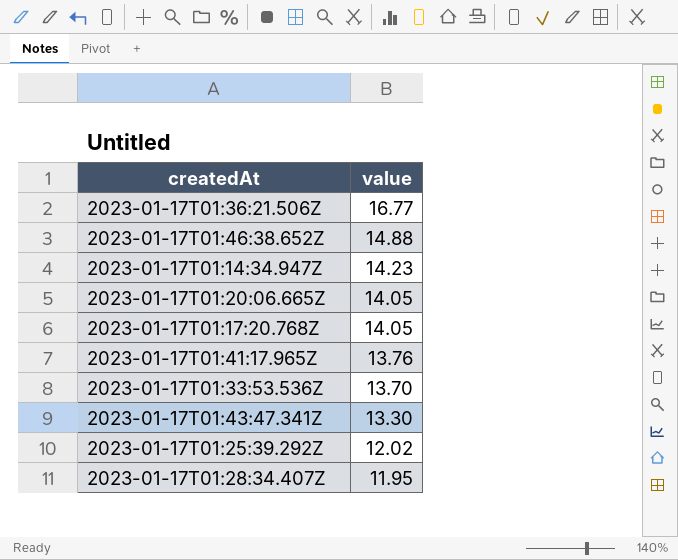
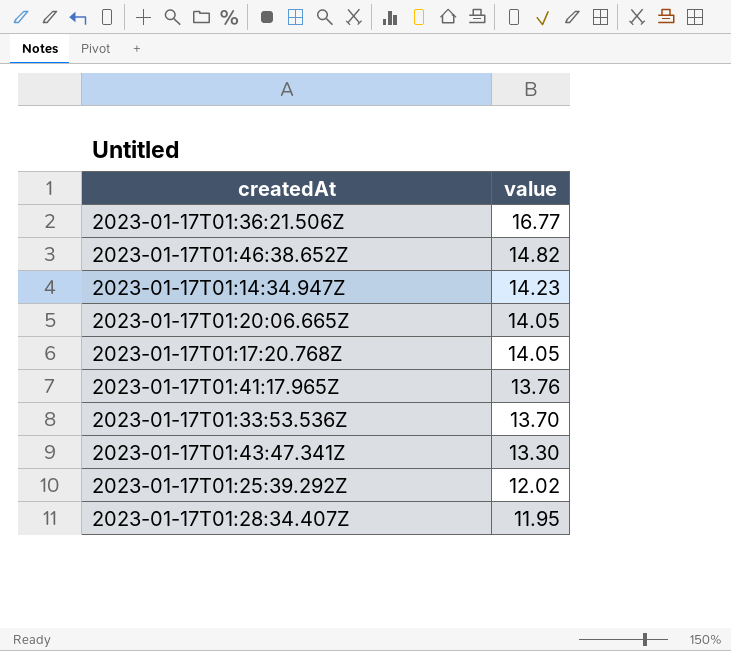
2023-01-17T01:46:38.652Z | value: 14.88 -> 14.82

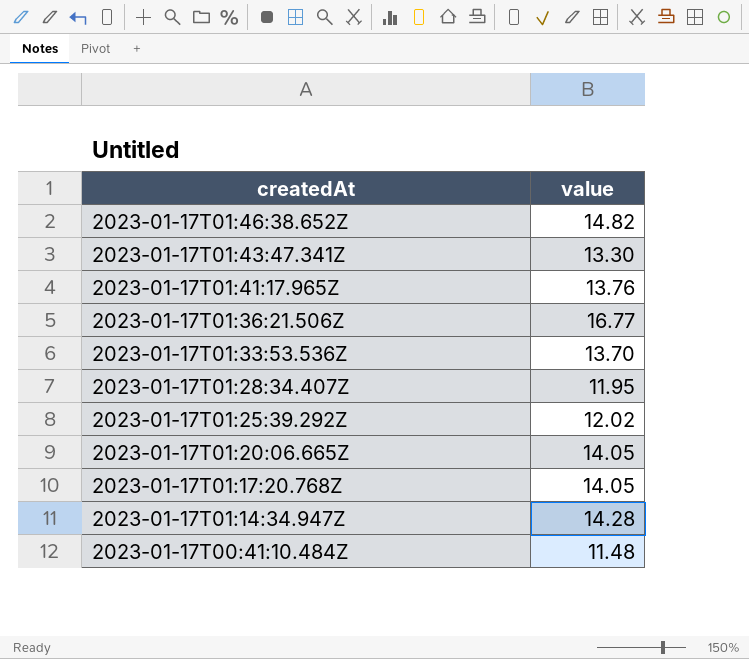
row order: value descending -> createdAt descending
2023-01-17T01:14:34.947Z | value: 14.23 -> 14.28
row 2023-01-17T00:41:10.484Z: none -> 11.48

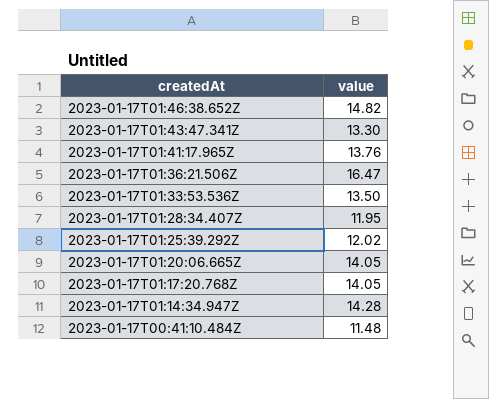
2023-01-17T01:36:21.506Z | value: 16.77 -> 16.47
2023-01-17T01:33:53.536Z | value: 13.70 -> 13.50

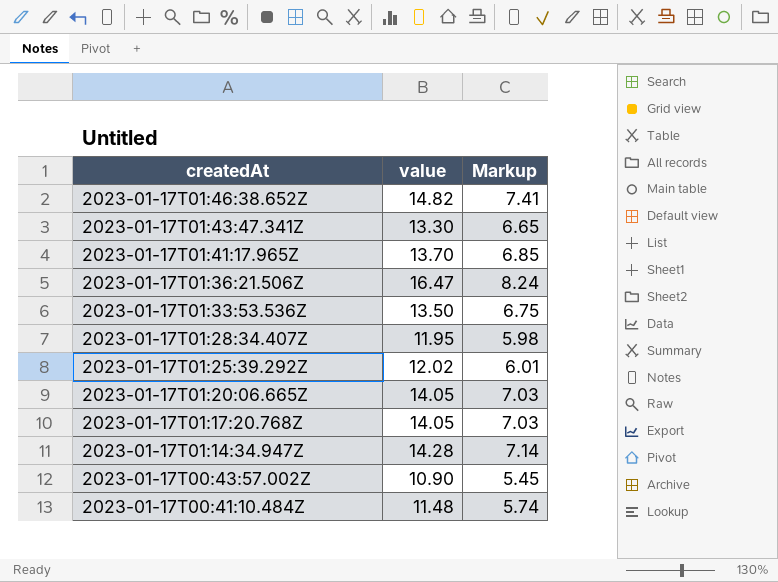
column Markup | formula: none -> [value] * 0.5
2023-01-17T01:41:17.965Z | value: 13.76 -> 13.70
row 2023-01-17T00:43:57.002Z: none -> 10.90 | 5.45

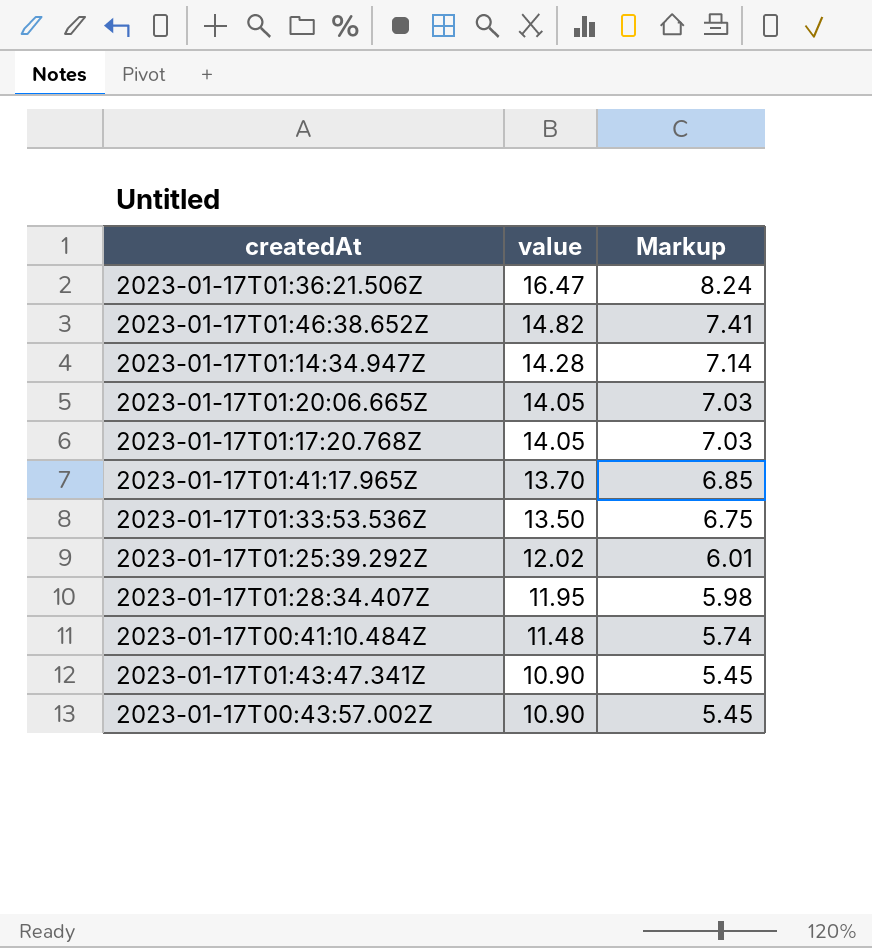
row order: createdAt descending -> value descending
2023-01-17T01:43:47.341Z | value: 13.30 -> 10.90
2023-01-17T01:43:47.341Z | Markup: 6.65 -> 5.45

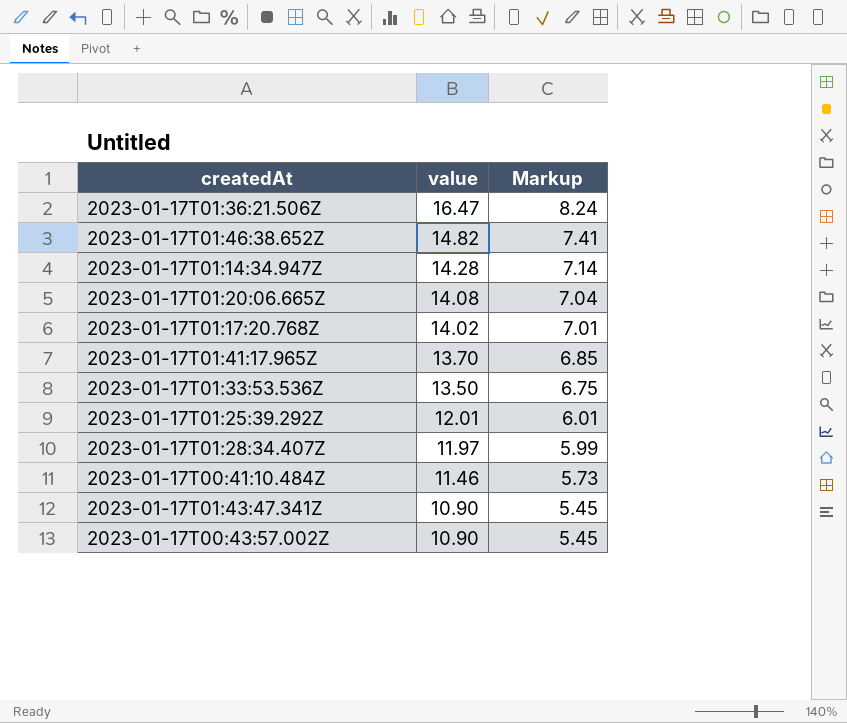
2023-01-17T01:20:06.665Z | value: 14.05 -> 14.08
2023-01-17T01:20:06.665Z | Markup: 7.03 -> 7.04
2023-01-17T01:17:20.768Z | value: 14.05 -> 14.02
2023-01-17T01:17:20.768Z | Markup: 7.03 -> 7.01
2023-01-17T01:25:39.292Z | value: 12.02 -> 12.01
2023-01-17T01:28:34.407Z | value: 11.95 -> 11.97
2023-01-17T01:28:34.407Z | Markup: 5.98 -> 5.99
2023-01-17T00:41:10.484Z | value: 11.48 -> 11.46
2023-01-17T00:41:10.484Z | Markup: 5.74 -> 5.73

